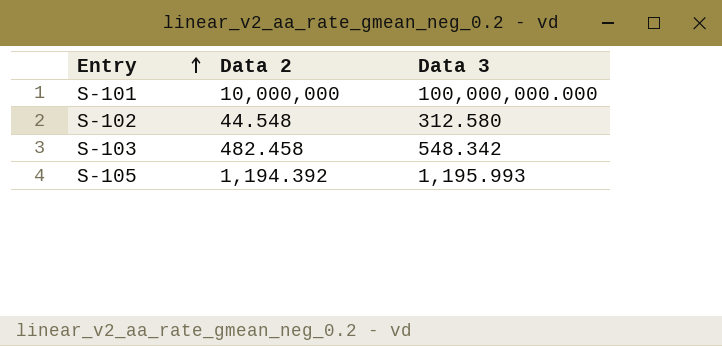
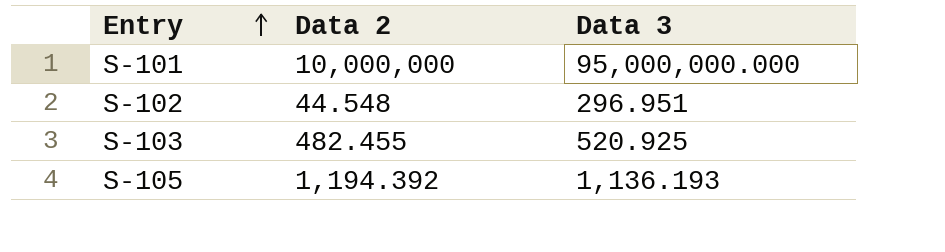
S-101 | Data 3: 100,000,000.000 -> 95,000,000.000
S-102 | Data 3: 312.580 -> 296.951
S-103 | Data 2: 482.458 -> 482.455
S-103 | Data 3: 548.342 -> 520.925
S-105 | Data 3: 1,195.993 -> 1,136.193

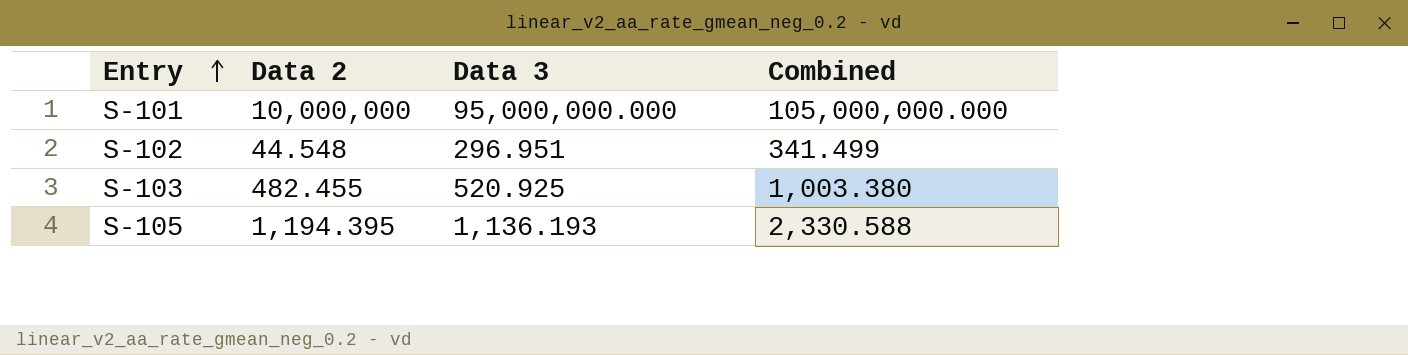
column Combined | formula: none -> [Data 2] + [Data 3]
S-105 | Data 2: 1,194.392 -> 1,194.395

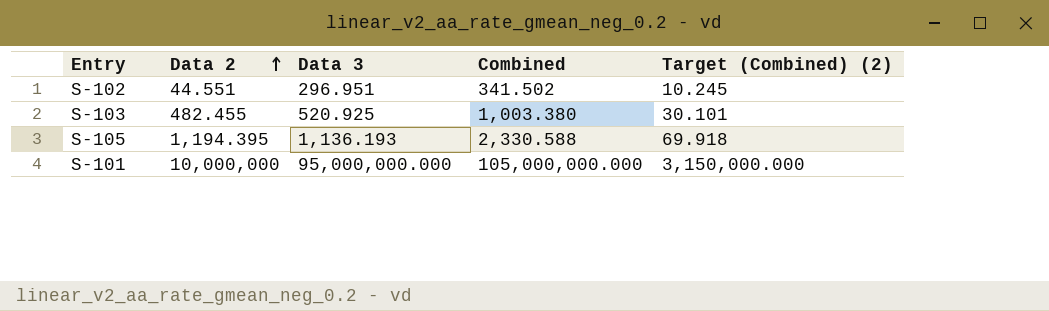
row order: Entry ascending -> Data 2 ascending
column Target (Combined) (2) | formula: none -> [Combined] * 0.03
S-102 | Data 2: 44.548 -> 44.551
S-102 | Combined: 341.499 -> 341.502

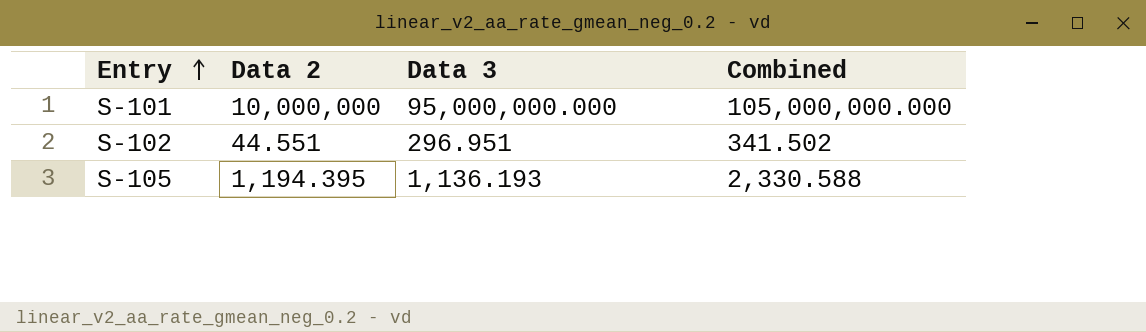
row order: Data 2 ascending -> Entry ascending
column Target (Combined) (2) | formula: [Combined] * 0.03 -> none
row S-103: 482.455 | 520.925 | 1,003.380 | 30.101 -> none

